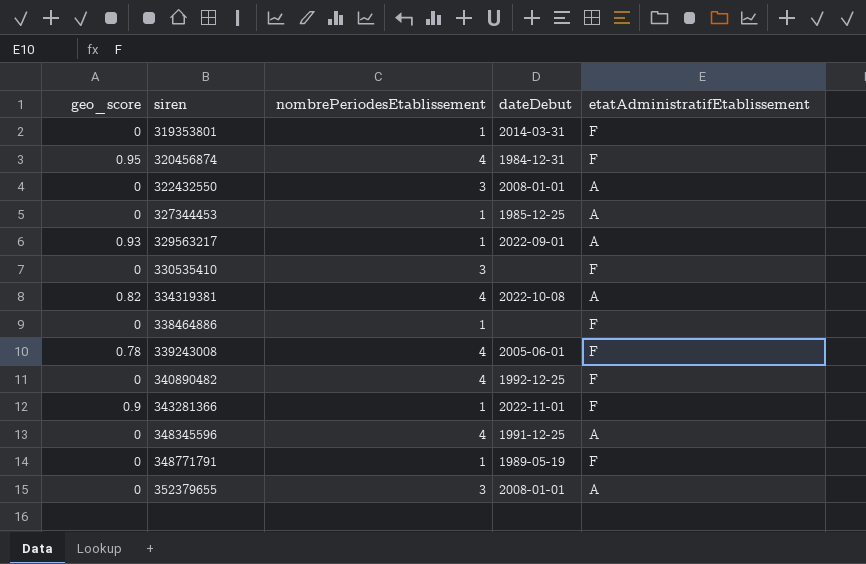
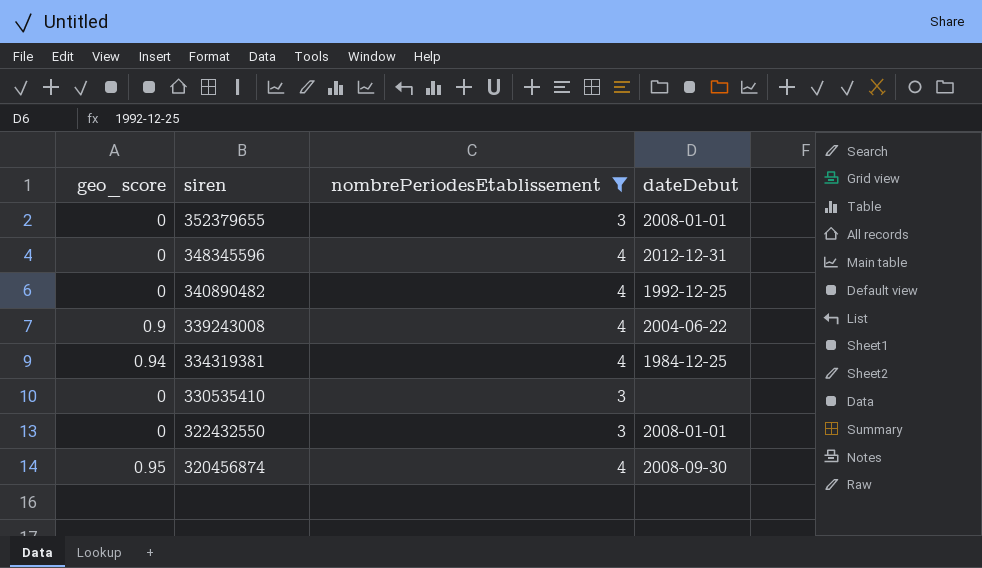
filter: none -> nombrePeriodesEtablissement != 1
row order: siren ascending -> siren descending
column etatAdministratifEtablissement | position: 5 -> none
348345596 | dateDebut: 1991-12-25 -> 2012-12-31
339243008 | geo_score: 0.78 -> 0.9
339243008 | dateDebut: 2005-06-01 -> 2004-06-22
334319381 | geo_score: 0.82 -> 0.94
334319381 | dateDebut: 2022-10-08 -> 1984-12-25
320456874 | dateDebut: 1984-12-31 -> 2008-09-30

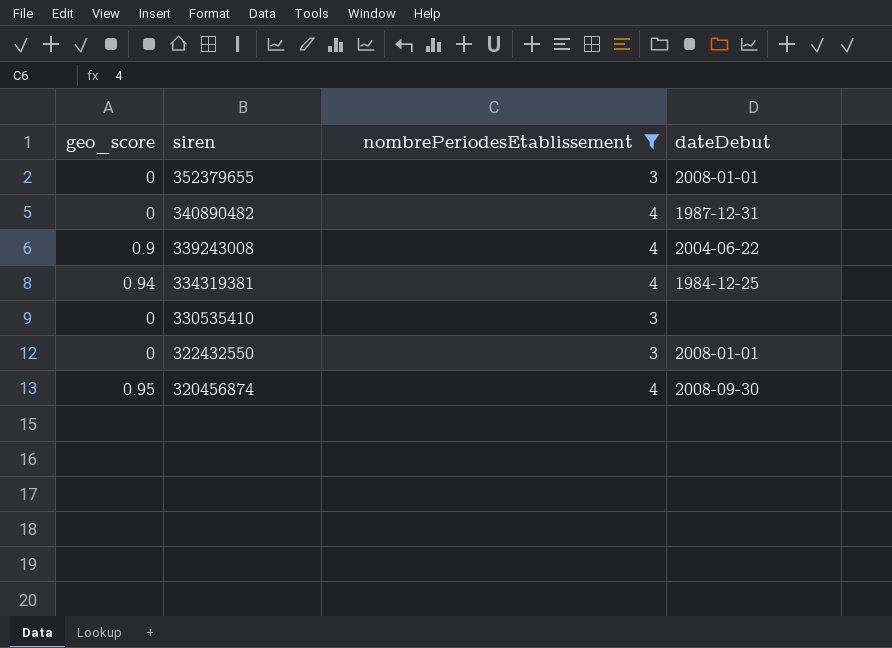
row 348345596: 0 | 4 | 2012-12-31 -> none
340890482 | dateDebut: 1992-12-25 -> 1987-12-31

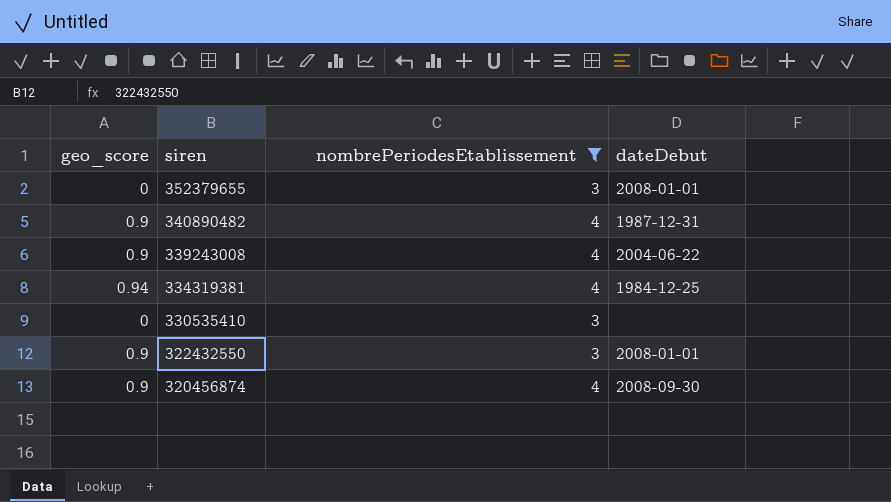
340890482 | geo_score: 0 -> 0.9
322432550 | geo_score: 0 -> 0.9
320456874 | geo_score: 0.95 -> 0.9

